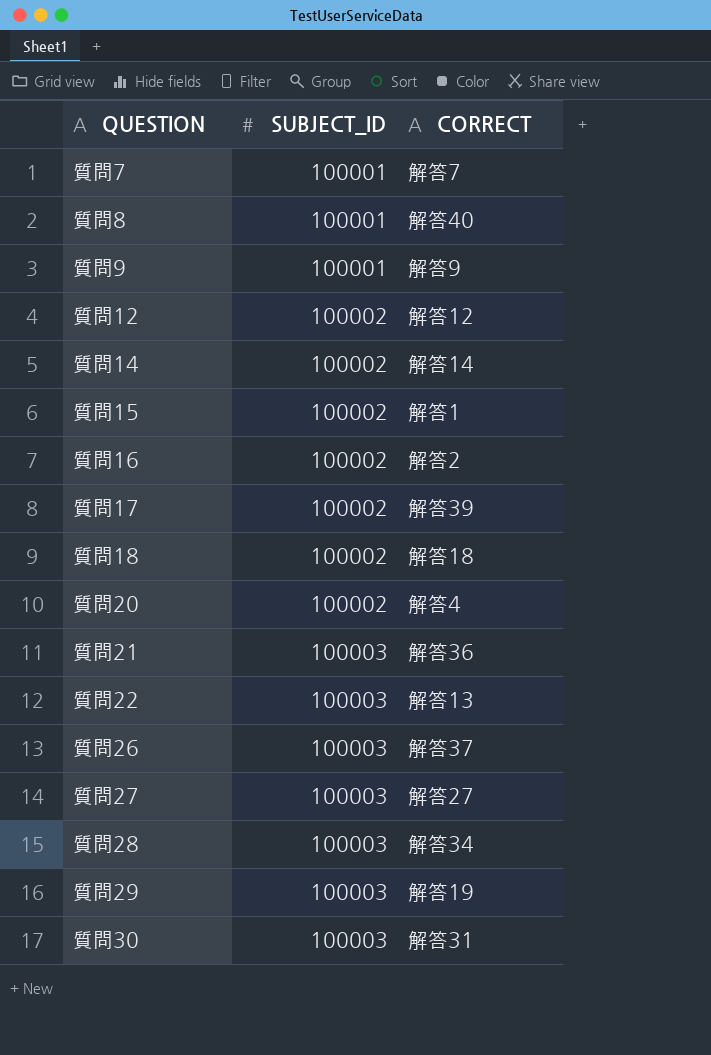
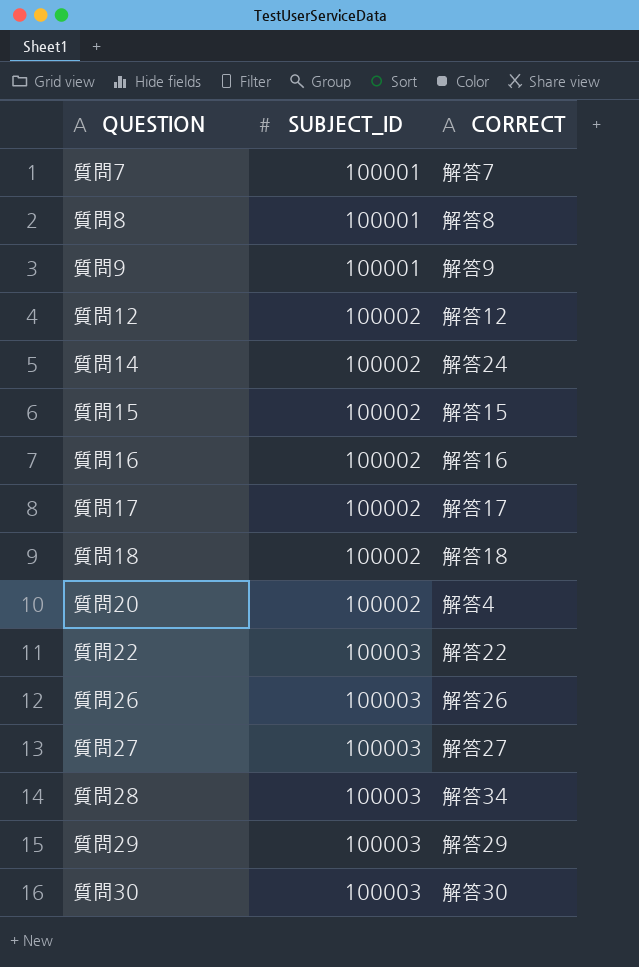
row 質問21: 100003 | 解答36 -> none
質問8 | CORRECT: 解答40 -> 解答8
質問14 | CORRECT: 解答14 -> 解答24
質問15 | CORRECT: 解答1 -> 解答15
質問16 | CORRECT: 解答2 -> 解答16
質問17 | CORRECT: 解答39 -> 解答17
質問22 | CORRECT: 解答13 -> 解答22
質問26 | CORRECT: 解答37 -> 解答26
質問29 | CORRECT: 解答19 -> 解答29
質問30 | CORRECT: 解答31 -> 解答30

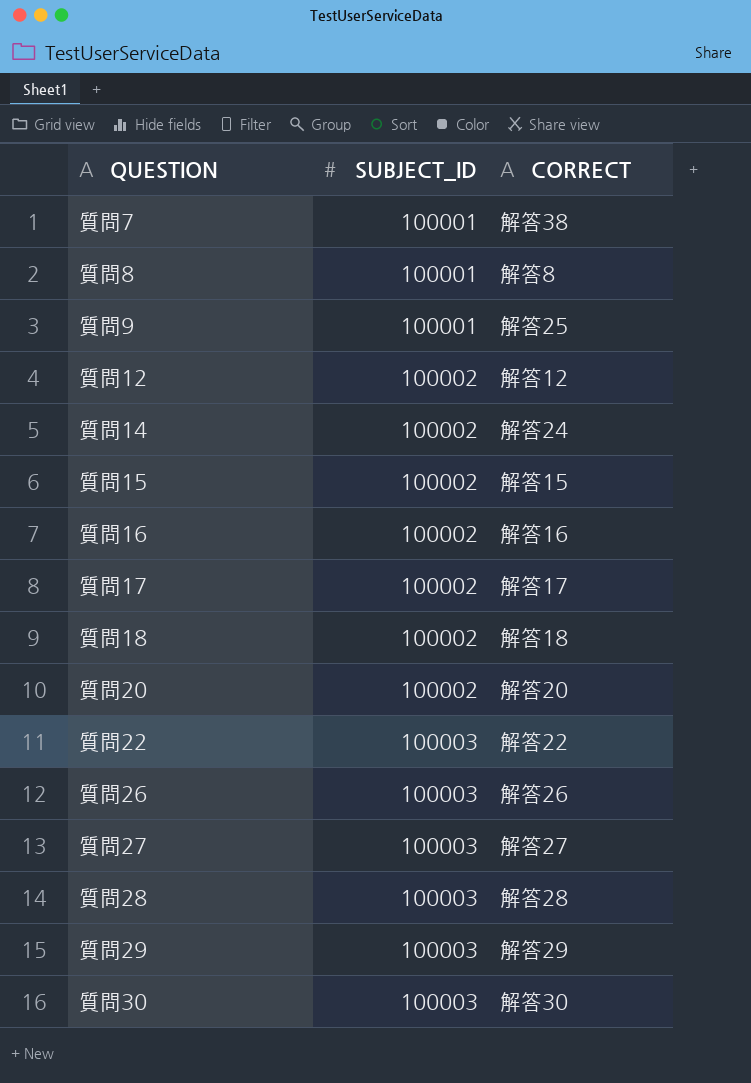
質問7 | CORRECT: 解答7 -> 解答38
質問9 | CORRECT: 解答9 -> 解答25
質問20 | CORRECT: 解答4 -> 解答20
質問28 | CORRECT: 解答34 -> 解答28

